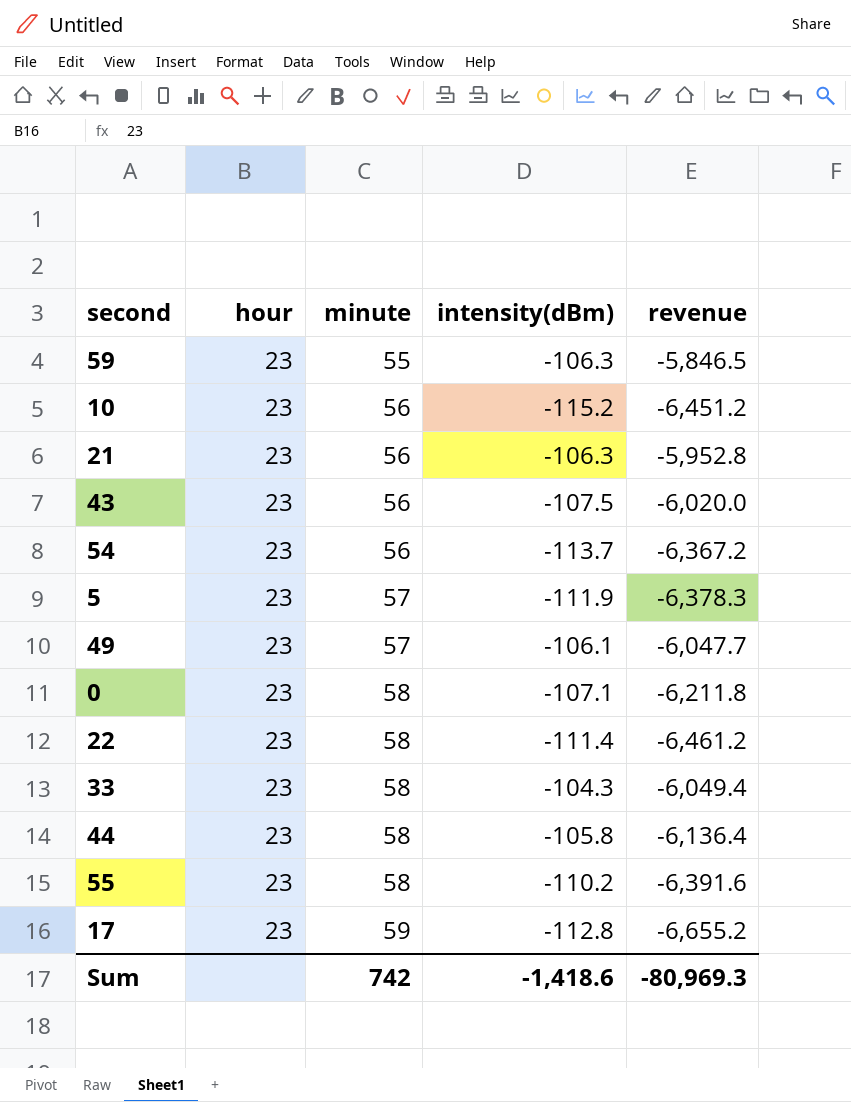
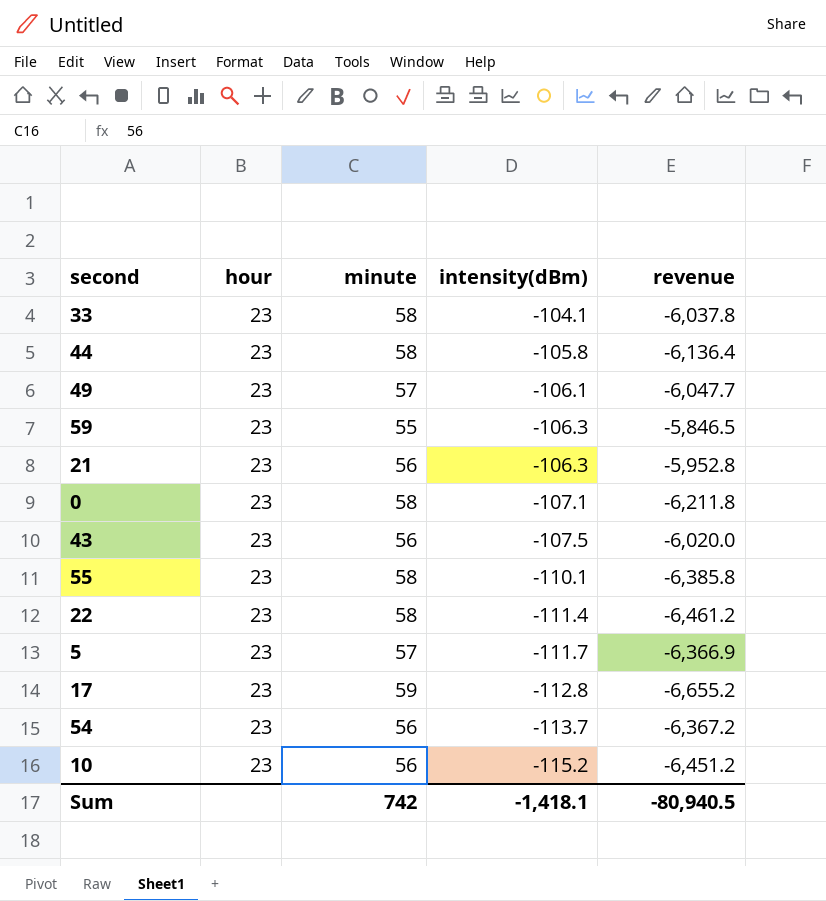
row order: minute ascending -> intensity(dBm) descending
33 | intensity(dBm): -104.3 -> -104.1
33 | revenue: -6,049.4 -> -6,037.8
55 | intensity(dBm): -110.2 -> -110.1
55 | revenue: -6,391.6 -> -6,385.8
5 | intensity(dBm): -111.9 -> -111.7
5 | revenue: -6,378.3 -> -6,366.9
Sum | intensity(dBm): -1,418.6 -> -1,418.1
Sum | revenue: -80,969.3 -> -80,940.5

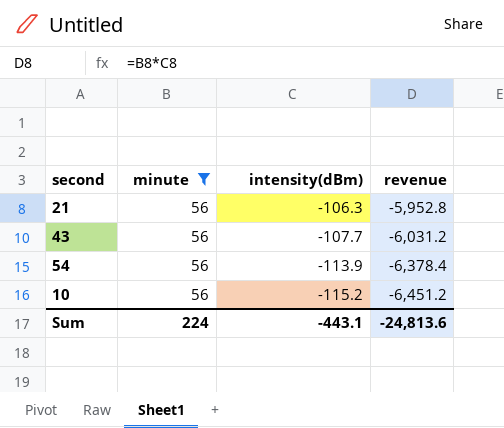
filter: none -> minute = 56
column hour | position: 2 -> none
43 | intensity(dBm): -107.5 -> -107.7
43 | revenue: -6,020.0 -> -6,031.2
54 | intensity(dBm): -113.7 -> -113.9
54 | revenue: -6,367.2 -> -6,378.4
Sum | minute: 742 -> 224
Sum | intensity(dBm): -1,418.1 -> -443.1
Sum | revenue: -80,940.5 -> -24,813.6

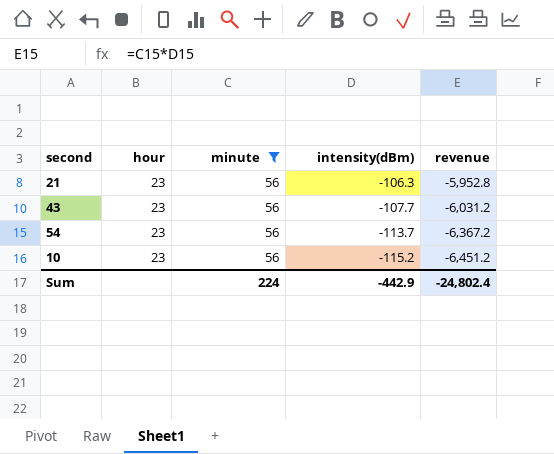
column hour | position: none -> 2
54 | intensity(dBm): -113.9 -> -113.7
54 | revenue: -6,378.4 -> -6,367.2
Sum | intensity(dBm): -443.1 -> -442.9
Sum | revenue: -24,813.6 -> -24,802.4

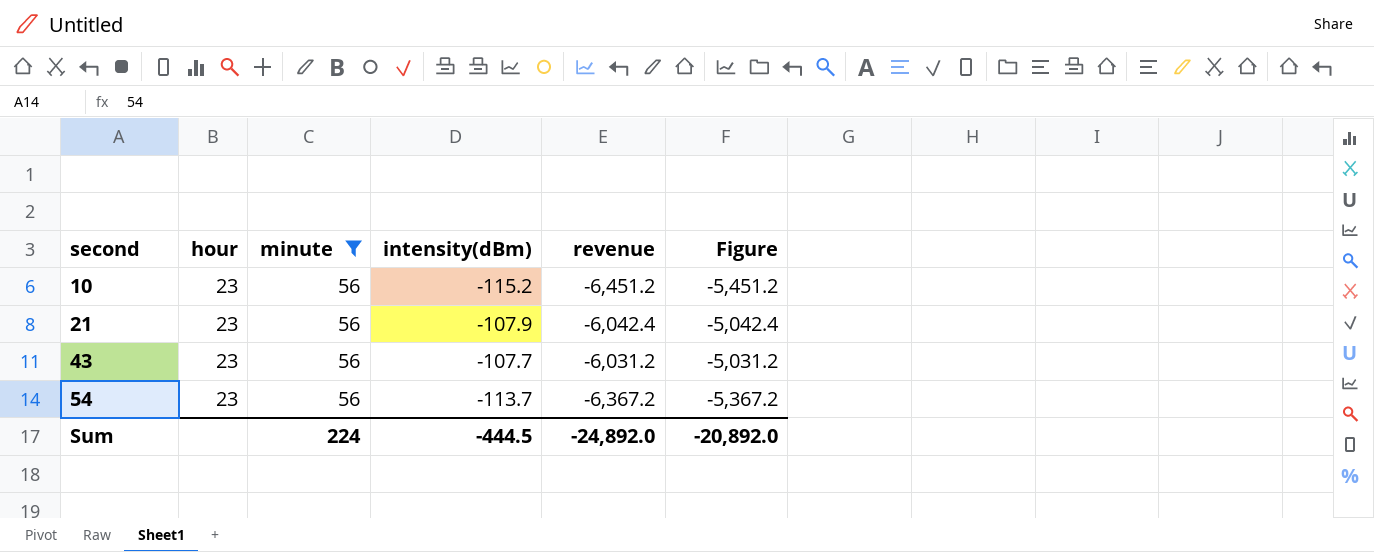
row order: intensity(dBm) descending -> second ascending
column Figure | formula: none -> [revenue] + 1000
21 | intensity(dBm): -106.3 -> -107.9
21 | revenue: -5,952.8 -> -6,042.4
Sum | intensity(dBm): -442.9 -> -444.5
Sum | revenue: -24,802.4 -> -24,892.0

